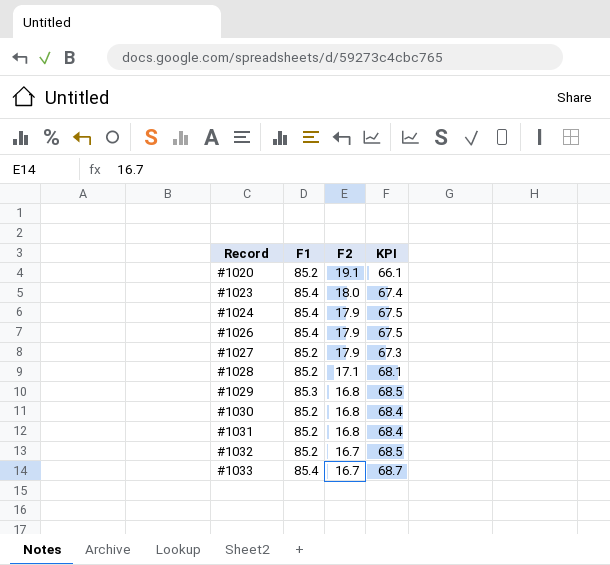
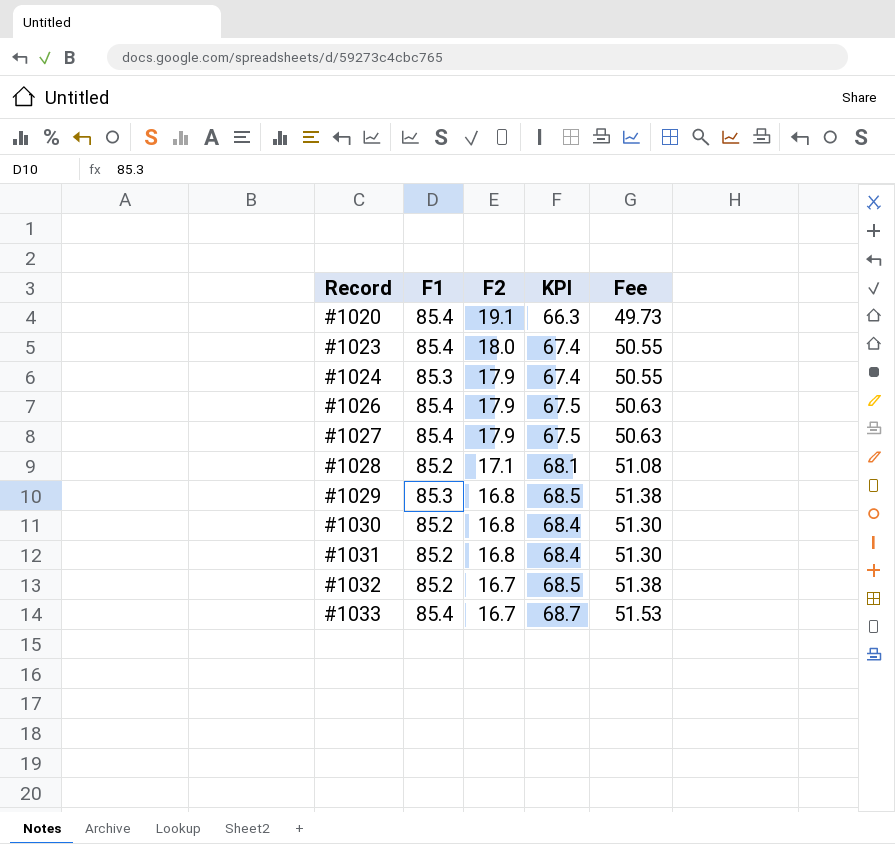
column Fee | formula: none -> [KPI] * 0.75
#1020 | F1: 85.2 -> 85.4
#1020 | KPI: 66.1 -> 66.3
#1024 | F1: 85.4 -> 85.3
#1024 | KPI: 67.5 -> 67.4
#1027 | F1: 85.2 -> 85.4
#1027 | KPI: 67.3 -> 67.5

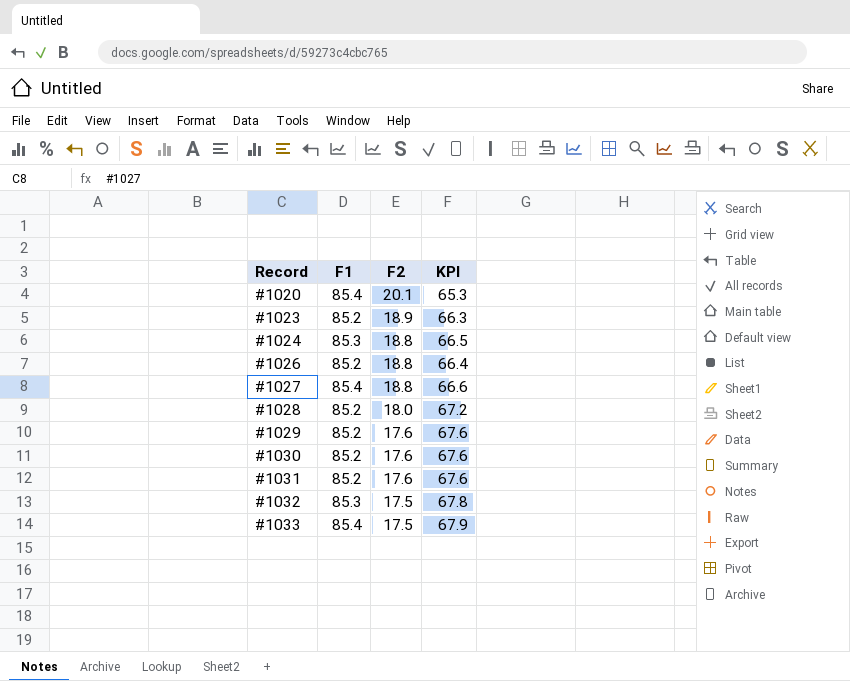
column Fee | formula: [KPI] * 0.75 -> none
#1020 | F2: 19.1 -> 20.1
#1020 | KPI: 66.3 -> 65.3
#1023 | F1: 85.4 -> 85.2
#1023 | F2: 18.0 -> 18.9
#1023 | KPI: 67.4 -> 66.3
#1024 | F2: 17.9 -> 18.8
#1024 | KPI: 67.4 -> 66.5
#1026 | F1: 85.4 -> 85.2
#1026 | F2: 17.9 -> 18.8
#1026 | KPI: 67.5 -> 66.4
#1027 | F2: 17.9 -> 18.8
#1027 | KPI: 67.5 -> 66.6
#1028 | F2: 17.1 -> 18.0
#1028 | KPI: 68.1 -> 67.2
#1029 | F1: 85.3 -> 85.2
#1029 | F2: 16.8 -> 17.6
#1029 | KPI: 68.5 -> 67.6
#1030 | F2: 16.8 -> 17.6
#1030 | KPI: 68.4 -> 67.6
#1031 | F2: 16.8 -> 17.6
#1031 | KPI: 68.4 -> 67.6
#1032 | F1: 85.2 -> 85.3
#1032 | F2: 16.7 -> 17.5
#1032 | KPI: 68.5 -> 67.8
#1033 | F2: 16.7 -> 17.5
#1033 | KPI: 68.7 -> 67.9

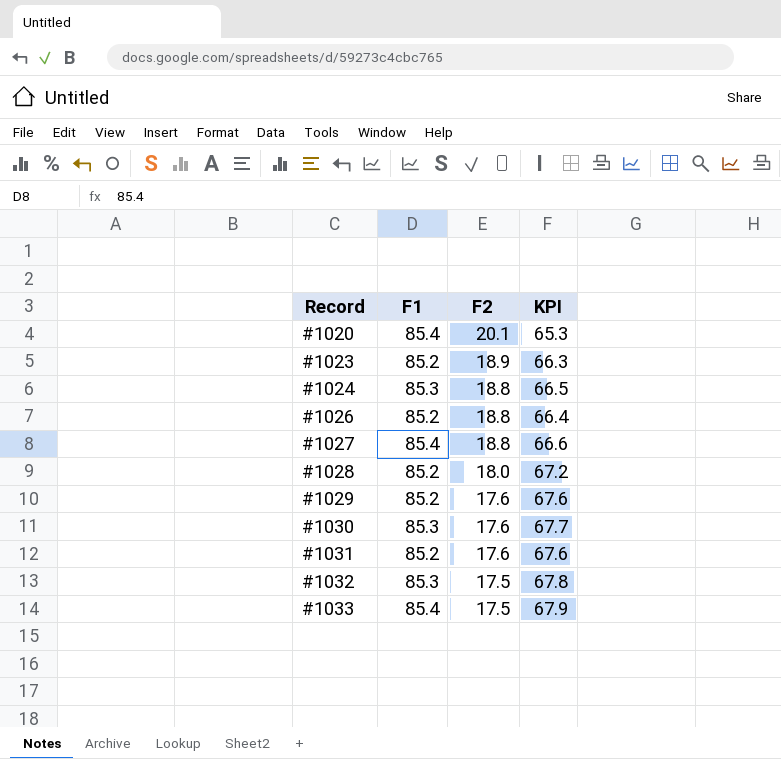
#1030 | F1: 85.2 -> 85.3
#1030 | KPI: 67.6 -> 67.7

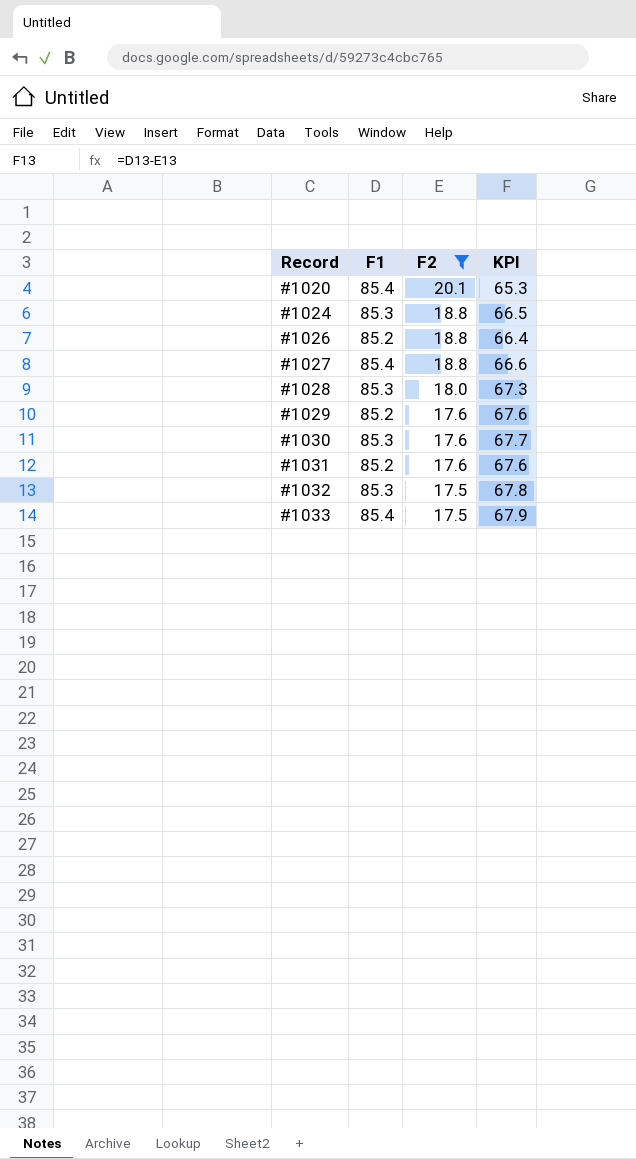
filter: none -> F2 != 18.9
#1028 | F1: 85.2 -> 85.3
#1028 | KPI: 67.2 -> 67.3

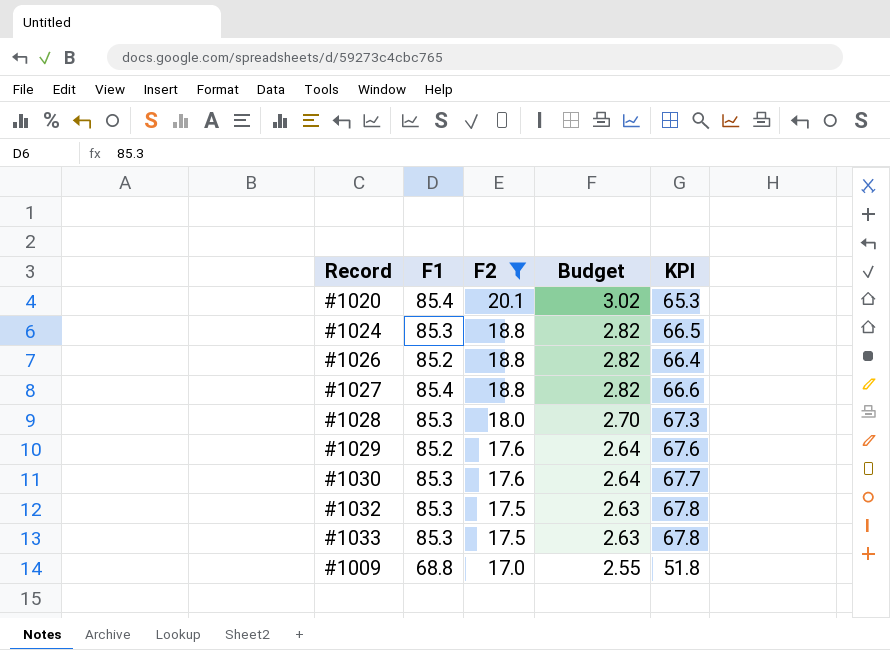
column Budget | formula: none -> [F2] * 0.15
row #1031: 85.2 | 17.6 | 67.6 -> none
#1033 | F1: 85.4 -> 85.3
#1033 | KPI: 67.9 -> 67.8
row #1009: none -> 68.8 | 17.0 | 2.55 | 51.8

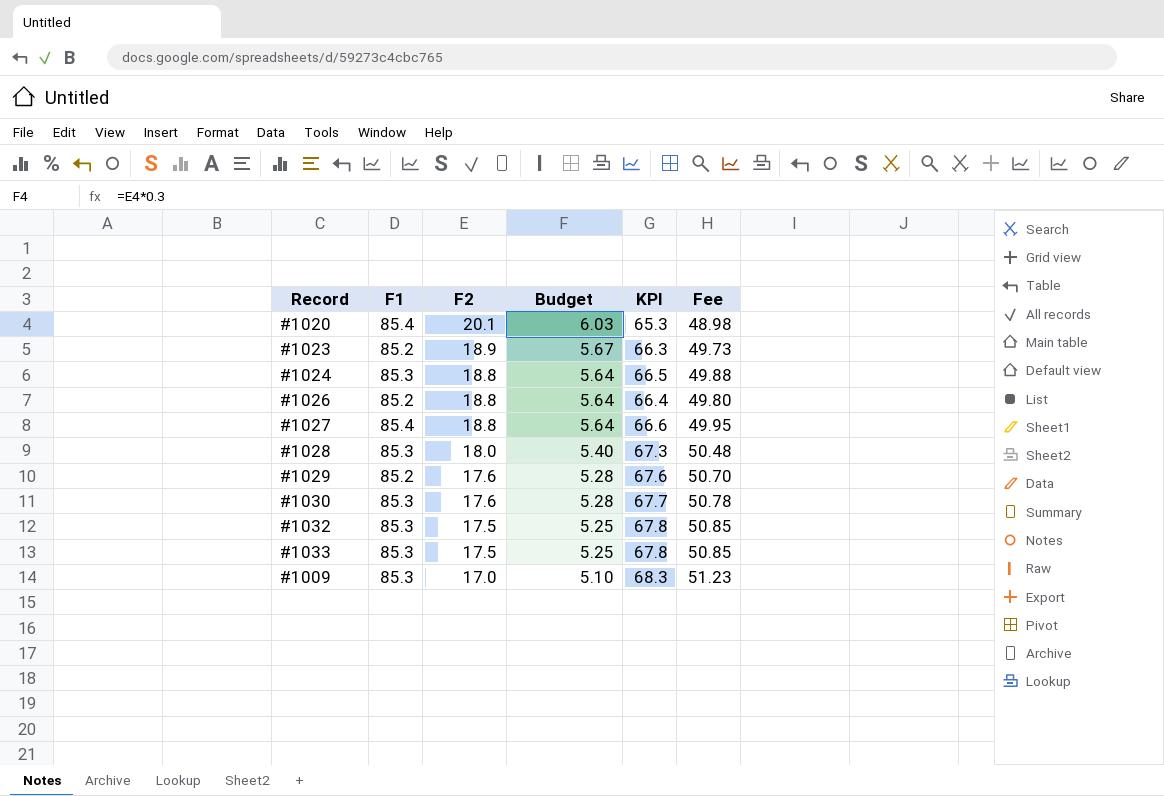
filter: F2 != 18.9 -> none
column Budget | formula: [F2] * 0.15 -> [F2] * 0.3
column Fee | formula: none -> [KPI] * 0.75
#1009 | F1: 68.8 -> 85.3
#1009 | KPI: 51.8 -> 68.3

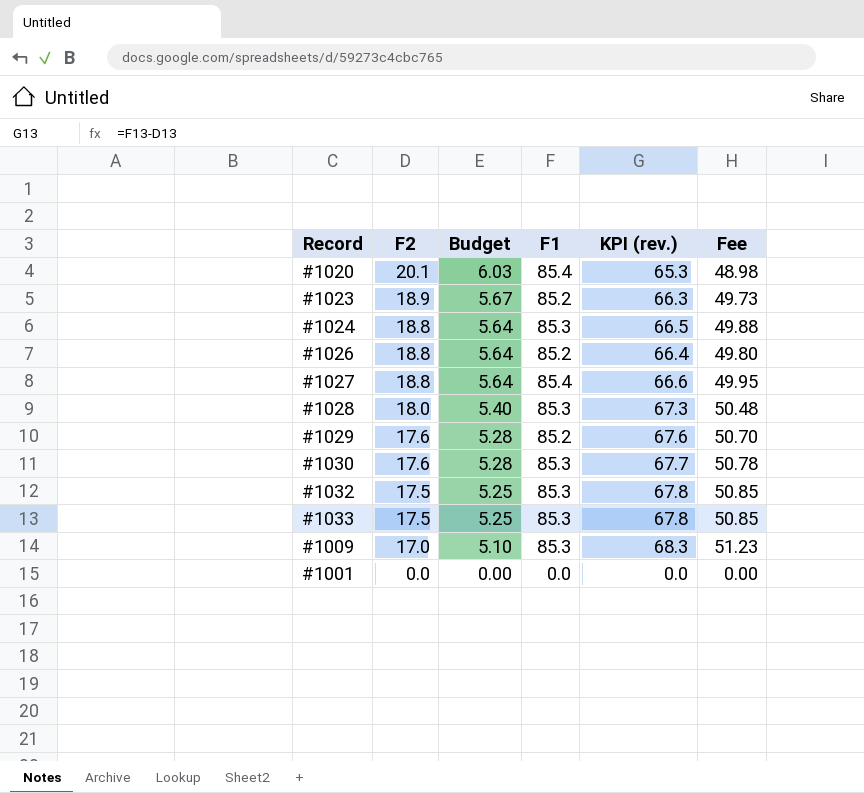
column F1 | position: 2 -> 4
column name: KPI -> KPI (rev.)
row #1001: none -> 0.0 | 0.00 | 0.0 | 0.0 | 0.00

